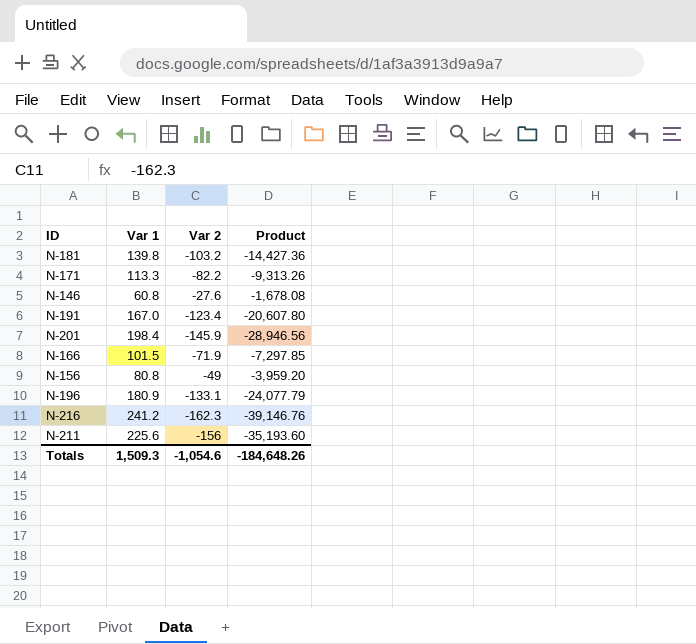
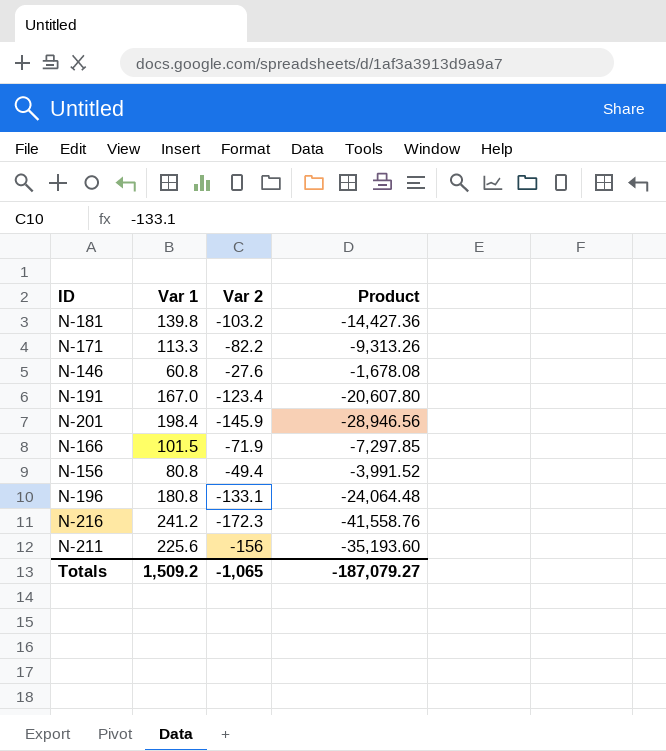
N-156 | Var 2: -49 -> -49.4
N-156 | Product: -3,959.20 -> -3,991.52
N-196 | Var 1: 180.9 -> 180.8
N-196 | Product: -24,077.79 -> -24,064.48
N-216 | Var 2: -162.3 -> -172.3
N-216 | Product: -39,146.76 -> -41,558.76
Totals | Var 1: 1,509.3 -> 1,509.2
Totals | Var 2: -1,054.6 -> -1,065
Totals | Product: -184,648.26 -> -187,079.27

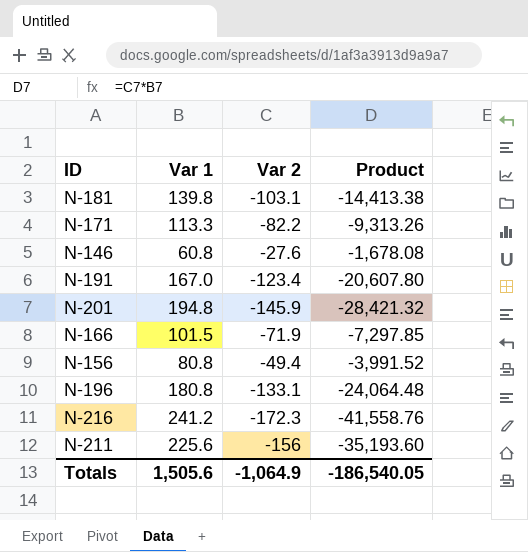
N-181 | Var 2: -103.2 -> -103.1
N-181 | Product: -14,427.36 -> -14,413.38
N-201 | Var 1: 198.4 -> 194.8
N-201 | Product: -28,946.56 -> -28,421.32
Totals | Var 1: 1,509.2 -> 1,505.6
Totals | Var 2: -1,065 -> -1,064.9
Totals | Product: -187,079.27 -> -186,540.05

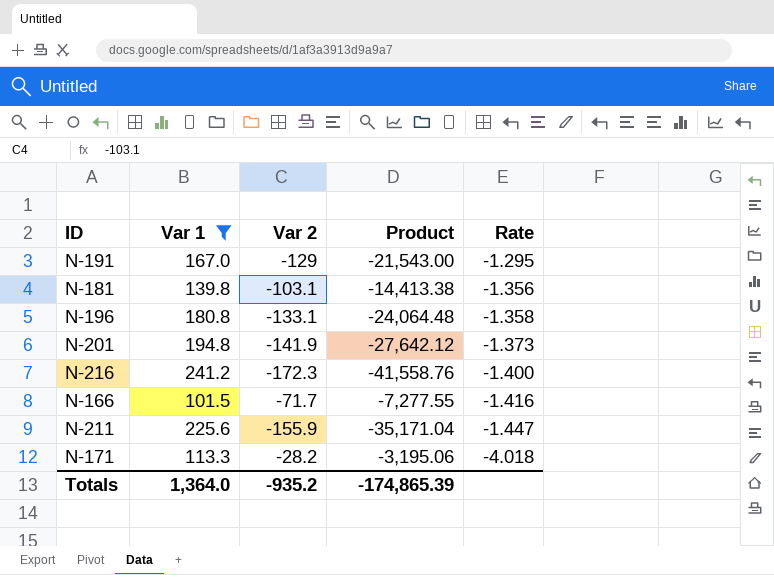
filter: none -> Var 1 >= 101.5
row order: none -> Rate descending
column Rate | formula: none -> [Var 1] / [Var 2]
N-191 | Var 2: -123.4 -> -129
N-191 | Product: -20,607.80 -> -21,543.00
N-201 | Var 2: -145.9 -> -141.9
N-201 | Product: -28,421.32 -> -27,642.12
N-166 | Var 2: -71.9 -> -71.7
N-166 | Product: -7,297.85 -> -7,277.55
N-211 | Var 2: -156 -> -155.9
N-211 | Product: -35,193.60 -> -35,171.04
N-171 | Var 2: -82.2 -> -28.2
N-171 | Product: -9,313.26 -> -3,195.06
Totals | Var 1: 1,505.6 -> 1,364.0
Totals | Var 2: -1,064.9 -> -935.2
Totals | Product: -186,540.05 -> -174,865.39

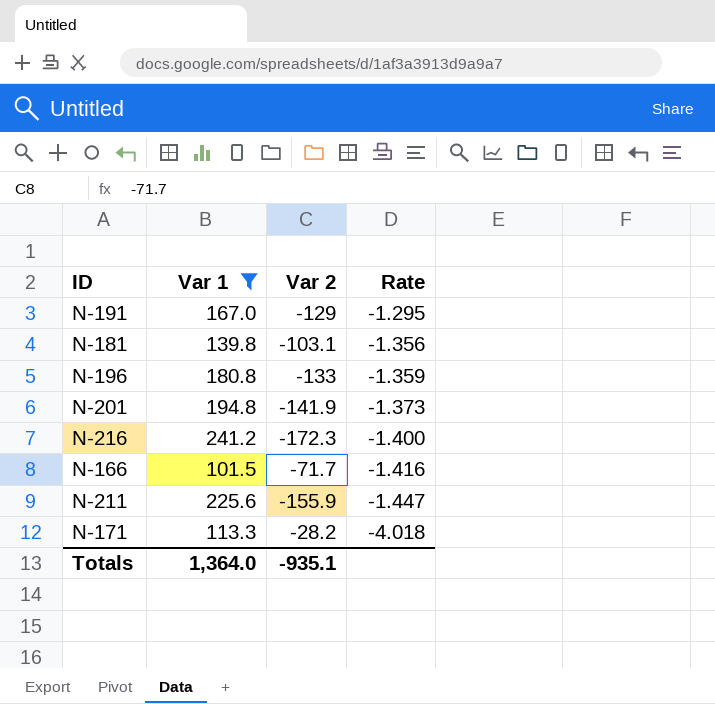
column Product | formula: [Var 1] * [Var 2] -> none
N-196 | Var 2: -133.1 -> -133
N-196 | Rate: -1.358 -> -1.359
Totals | Var 2: -935.2 -> -935.1

